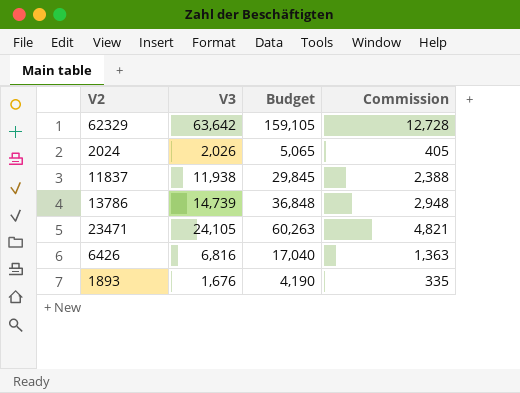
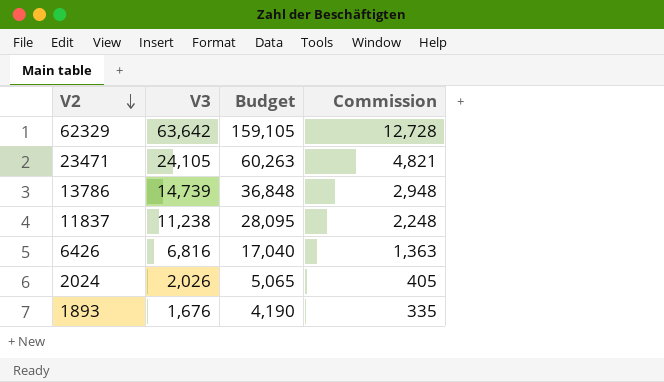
row order: none -> V2 descending
11837 | V3: 11,938 -> 11,238
11837 | Budget: 29,845 -> 28,095
11837 | Commission: 2,388 -> 2,248

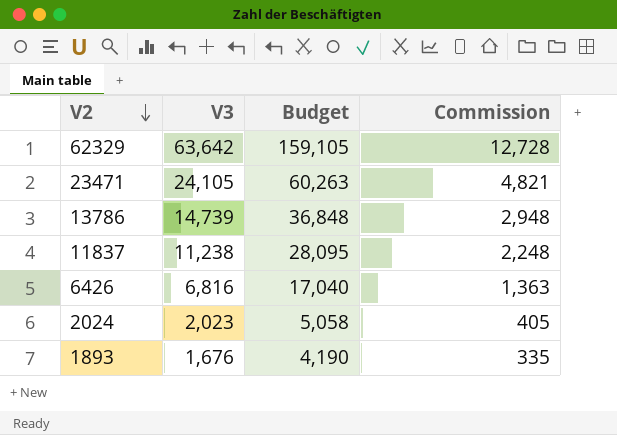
2024 | V3: 2,026 -> 2,023
2024 | Budget: 5,065 -> 5,058

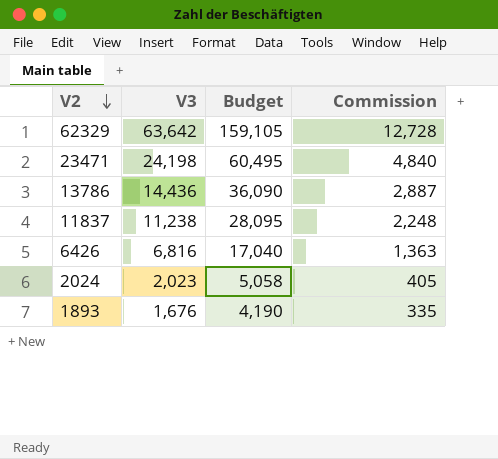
23471 | V3: 24,105 -> 24,198
23471 | Budget: 60,263 -> 60,495
23471 | Commission: 4,821 -> 4,840
13786 | V3: 14,739 -> 14,436
13786 | Budget: 36,848 -> 36,090
13786 | Commission: 2,948 -> 2,887

